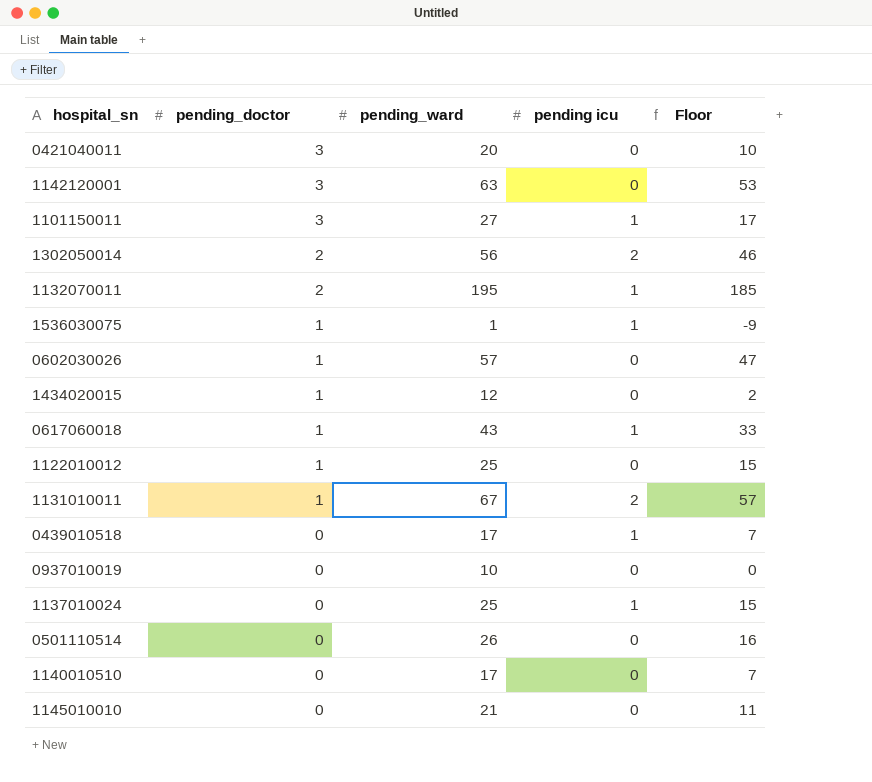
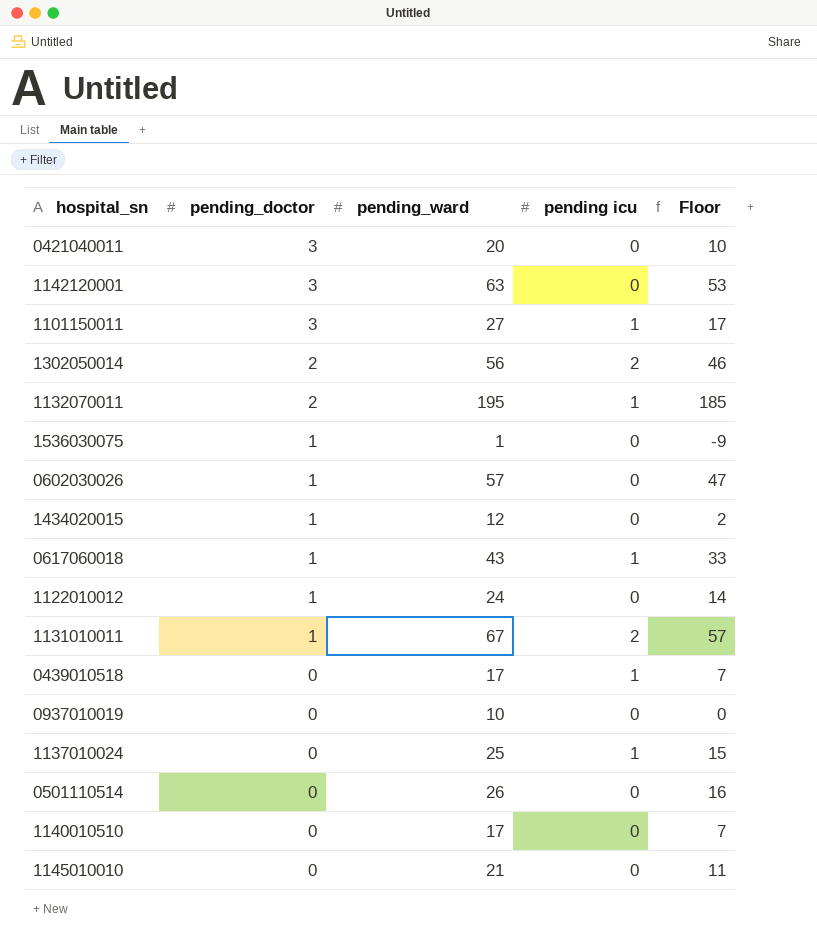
1536030075 | pending icu: 1 -> 0
1122010012 | pending_ward: 25 -> 24
1122010012 | Floor: 15 -> 14

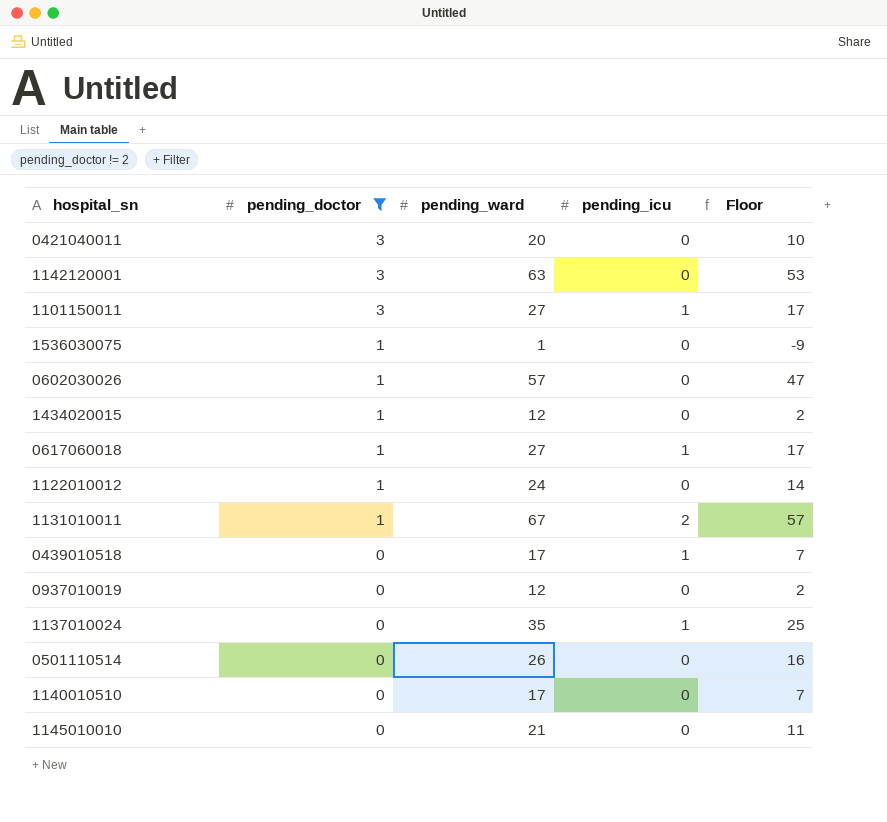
filter: none -> pending_doctor != 2
column name: pending icu -> pending_icu
0617060018 | pending_ward: 43 -> 27
0617060018 | Floor: 33 -> 17
0937010019 | pending_ward: 10 -> 12
0937010019 | Floor: 0 -> 2
1137010024 | pending_ward: 25 -> 35
1137010024 | Floor: 15 -> 25

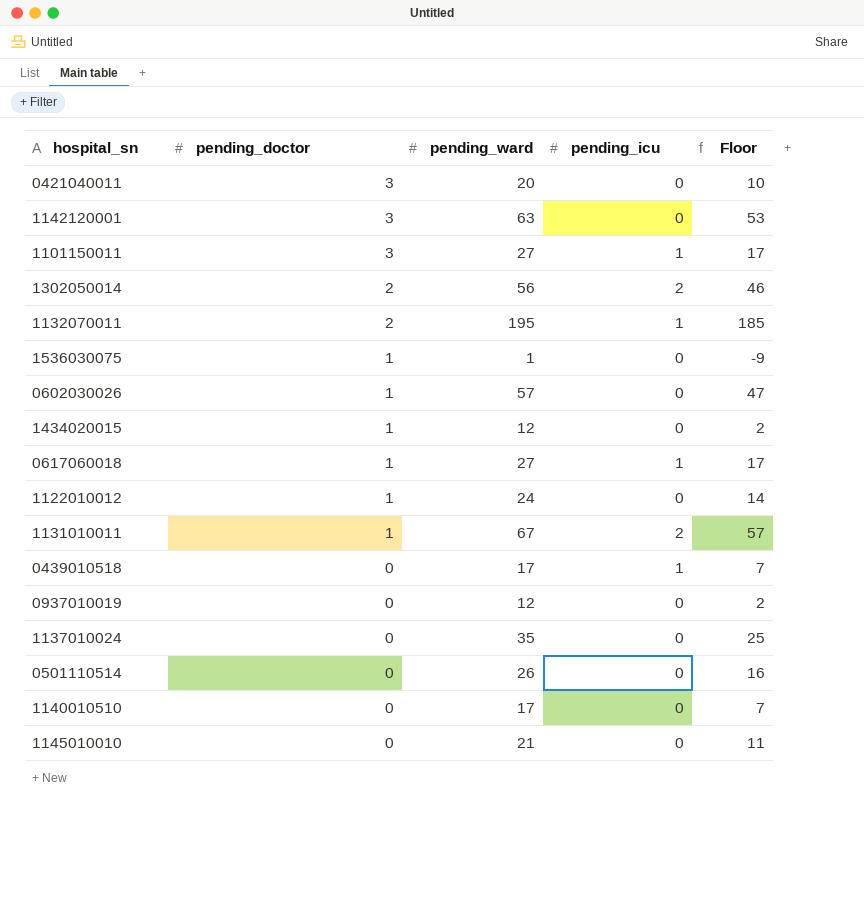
filter: pending_doctor != 2 -> none
1137010024 | pending_icu: 1 -> 0

